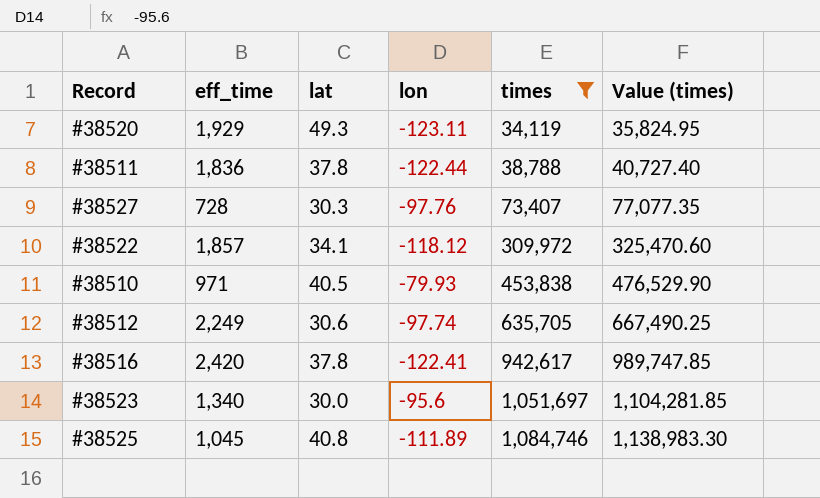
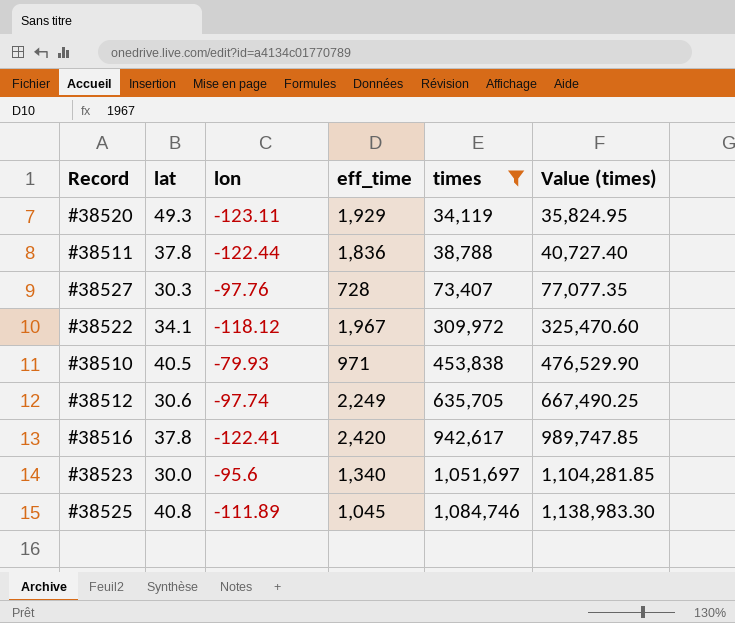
column eff_time | position: 2 -> 4
#38522 | eff_time: 1,857 -> 1,967

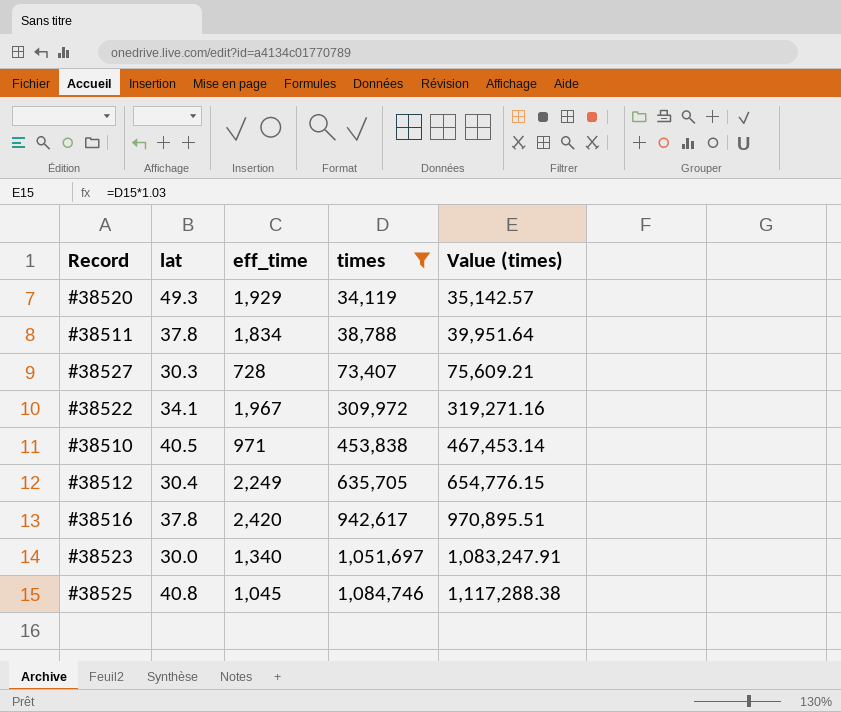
column lon | position: 3 -> none
column Value (times) | formula: [times] * 1.05 -> [times] * 1.03
#38511 | eff_time: 1,836 -> 1,834
#38512 | lat: 30.6 -> 30.4

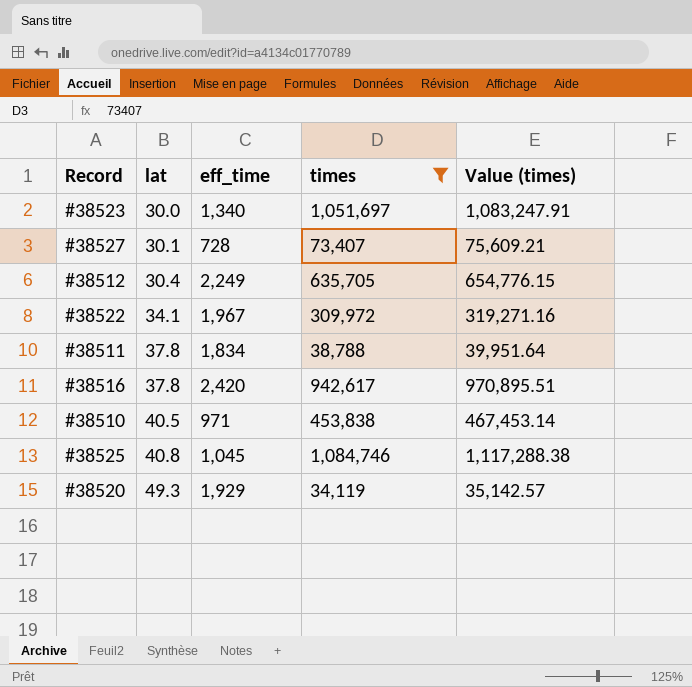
row order: times ascending -> lat ascending
#38527 | lat: 30.3 -> 30.1

